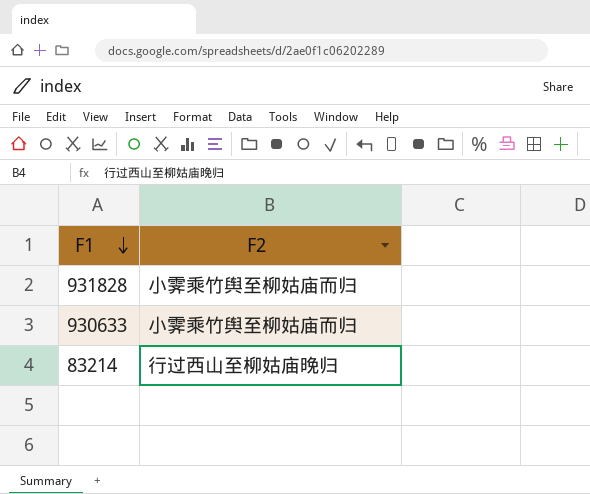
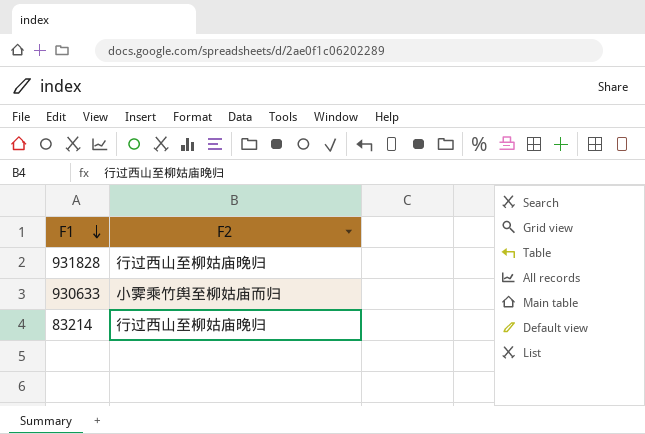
931828 | F2: 小霁乘竹舆至柳姑庙而归 -> 行过西山至柳姑庙晚归

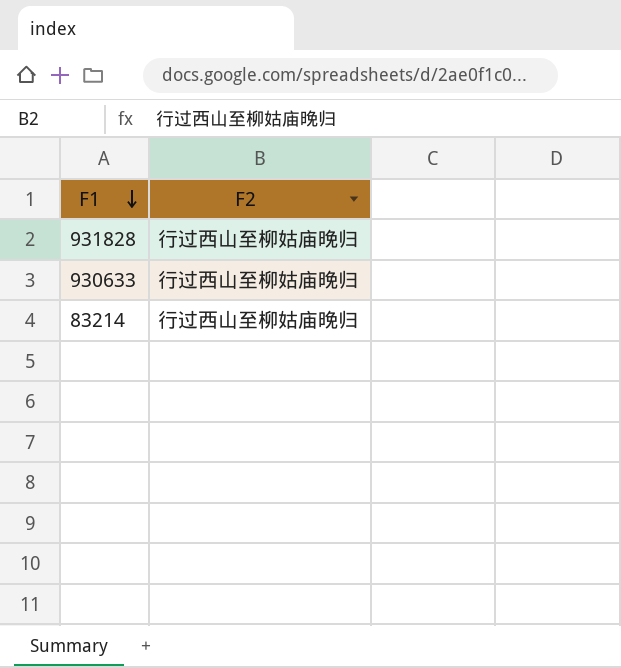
930633 | F2: 小霁乘竹舆至柳姑庙而归 -> 行过西山至柳姑庙晚归

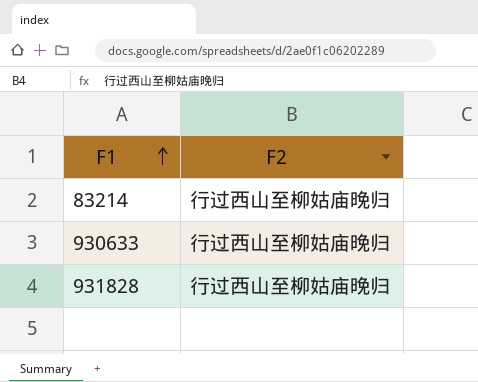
row order: F1 descending -> F1 ascending

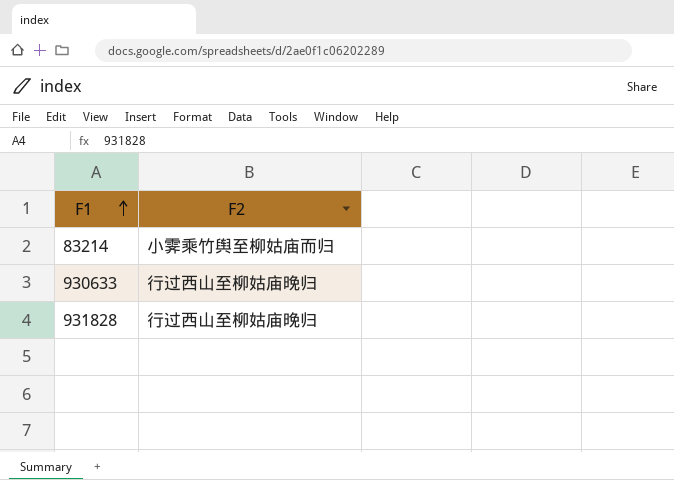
83214 | F2: 行过西山至柳姑庙晚归 -> 小霁乘竹舆至柳姑庙而归

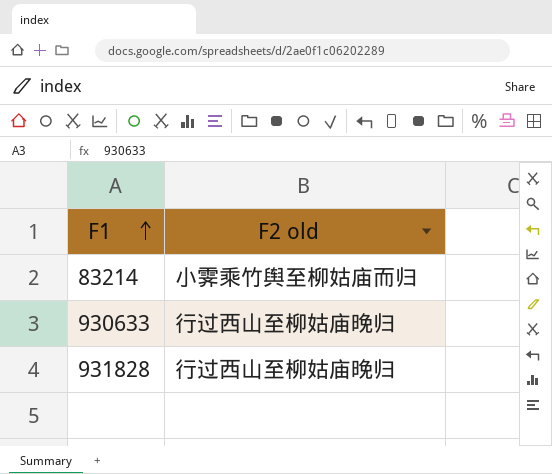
column name: F2 -> F2 old

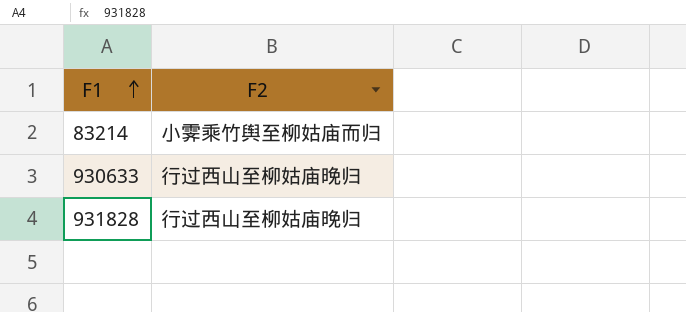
column name: F2 old -> F2

